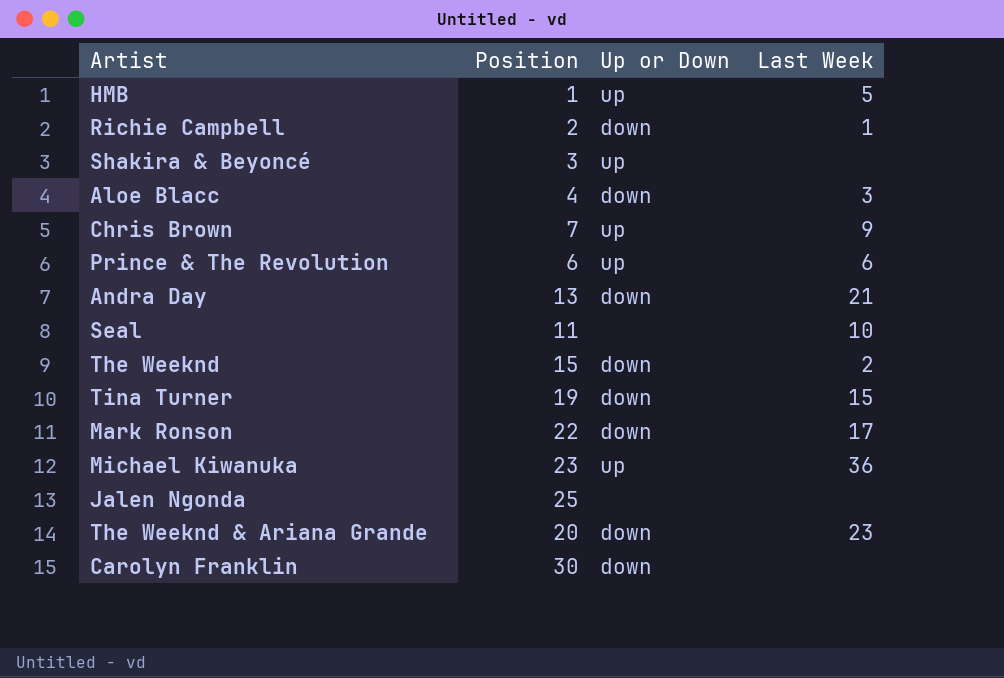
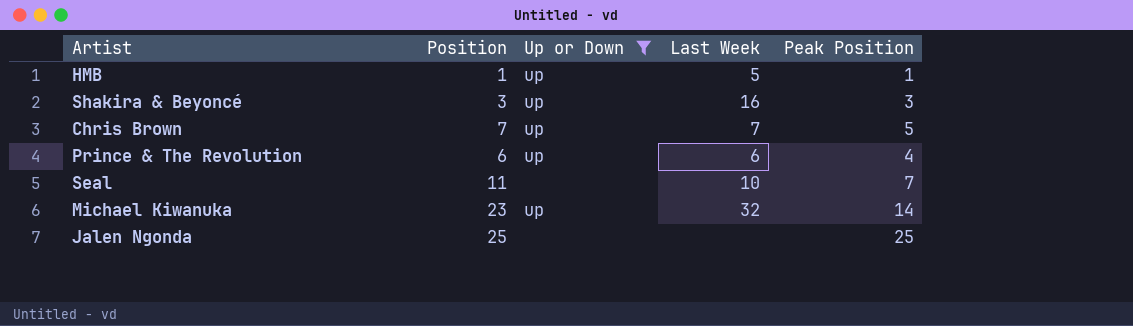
filter: none -> Up or Down != down
column Peak Position | position: none -> 5
Shakira & Beyoncé | Last Week: none -> 16
Chris Brown | Last Week: 9 -> 7
Michael Kiwanuka | Last Week: 36 -> 32

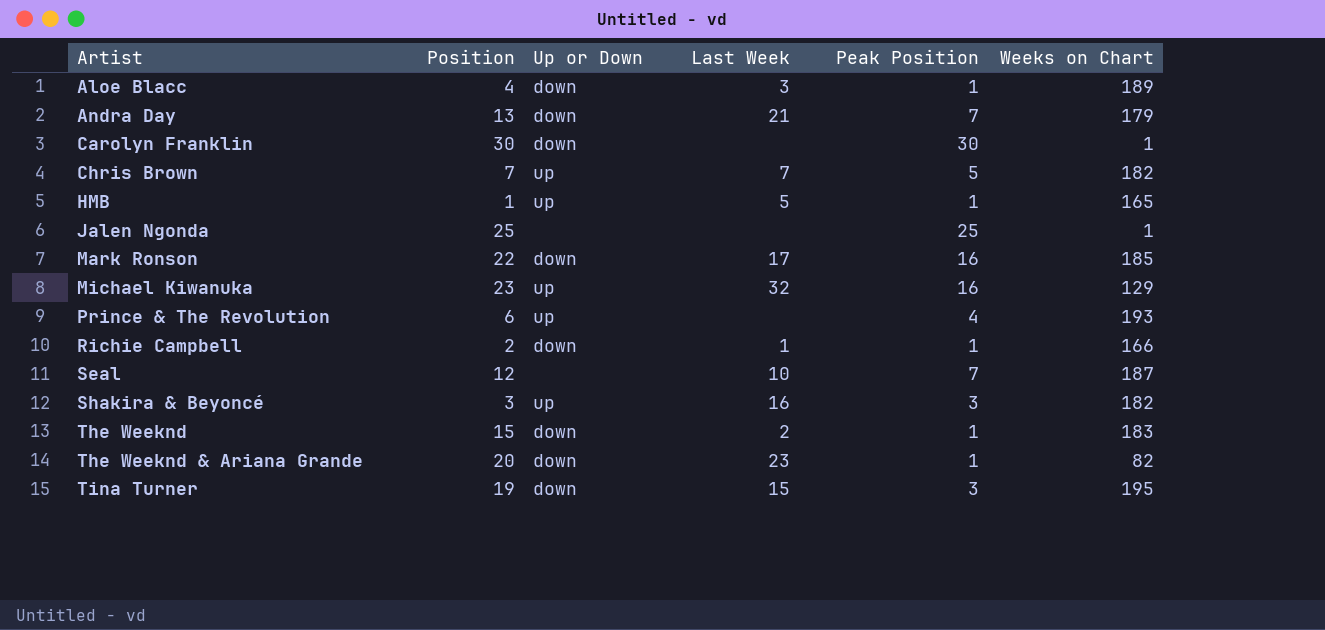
filter: Up or Down != down -> none
row order: none -> Artist ascending
column Weeks on Chart | position: none -> 6
Michael Kiwanuka | Peak Position: 14 -> 16
Prince & The Revolution | Last Week: 6 -> none
Seal | Position: 11 -> 12

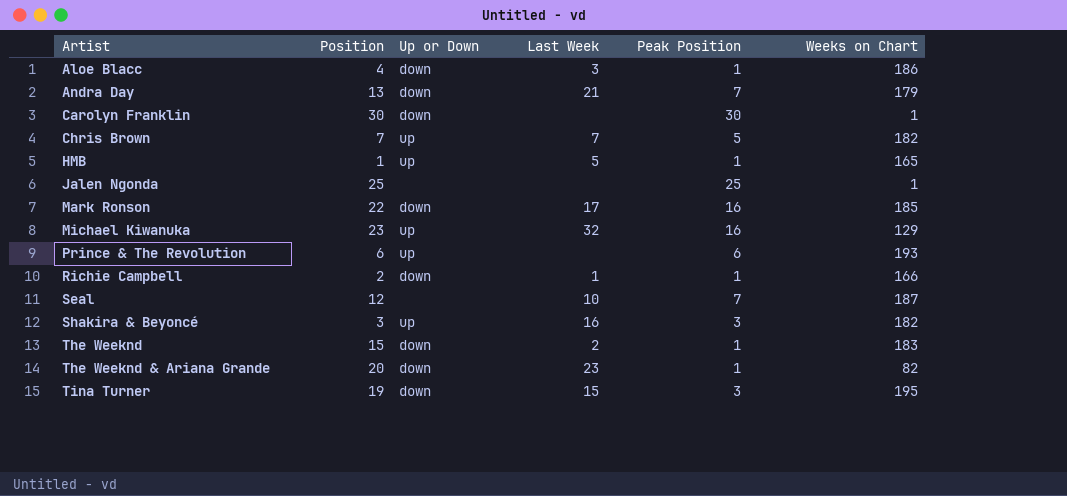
Aloe Blacc | Weeks on Chart: 189 -> 186
Prince & The Revolution | Peak Position: 4 -> 6

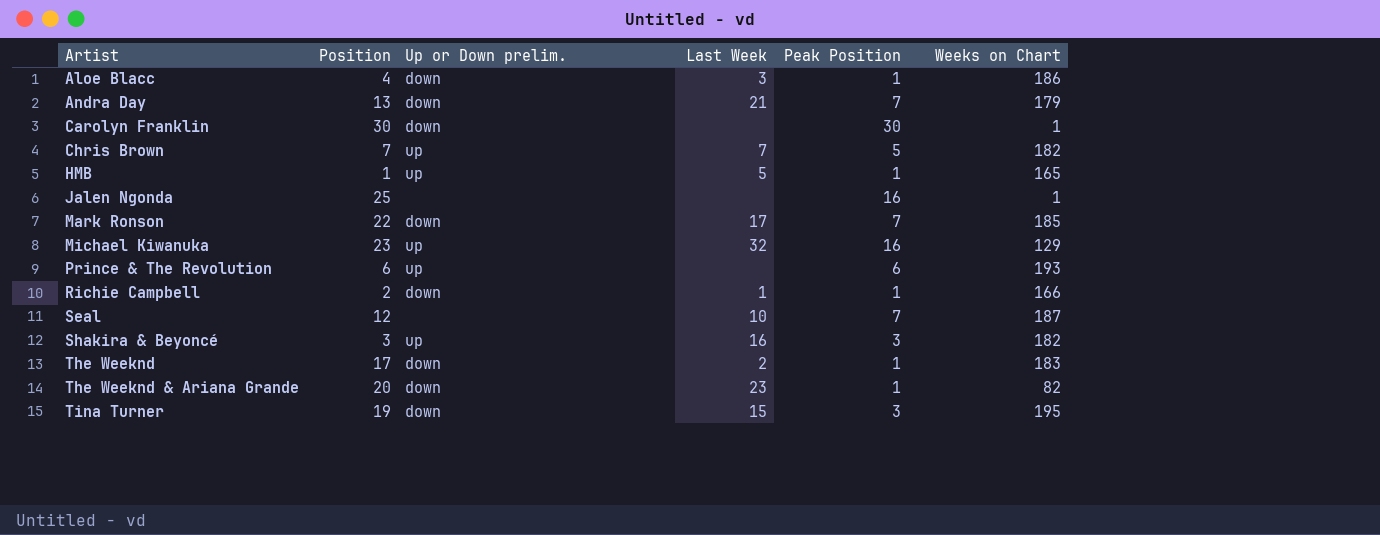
column name: Up or Down -> Up or Down prelim.
Jalen Ngonda | Peak Position: 25 -> 16
Mark Ronson | Peak Position: 16 -> 7
The Weeknd | Position: 15 -> 17

